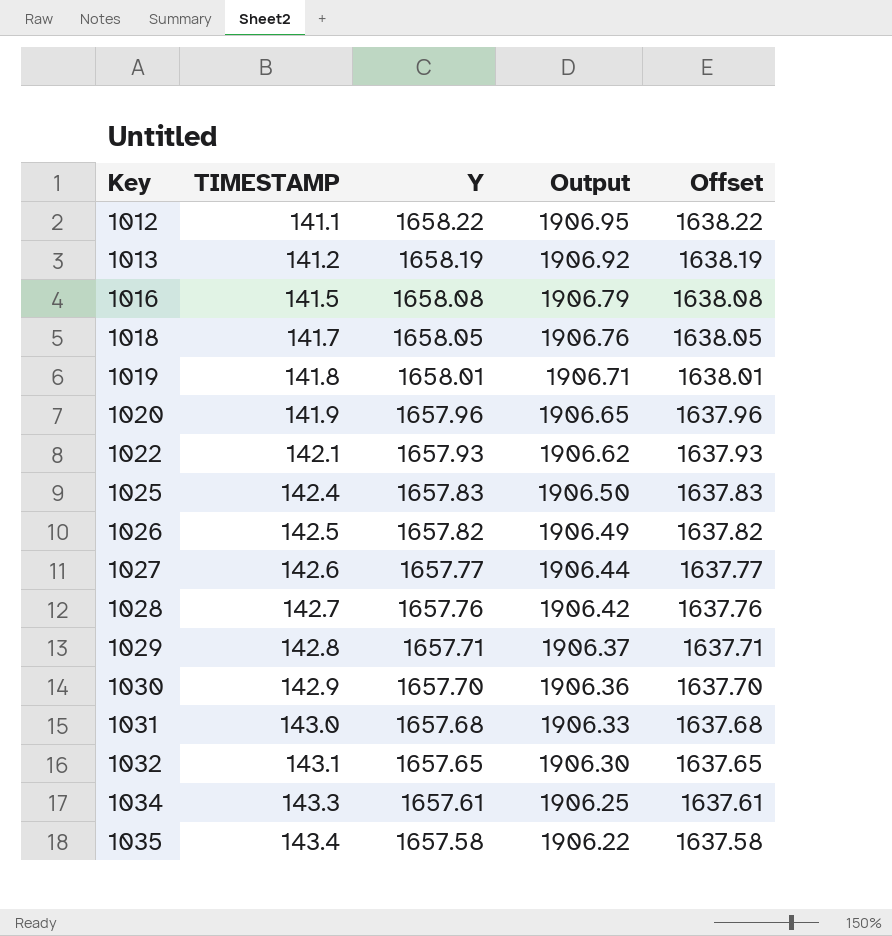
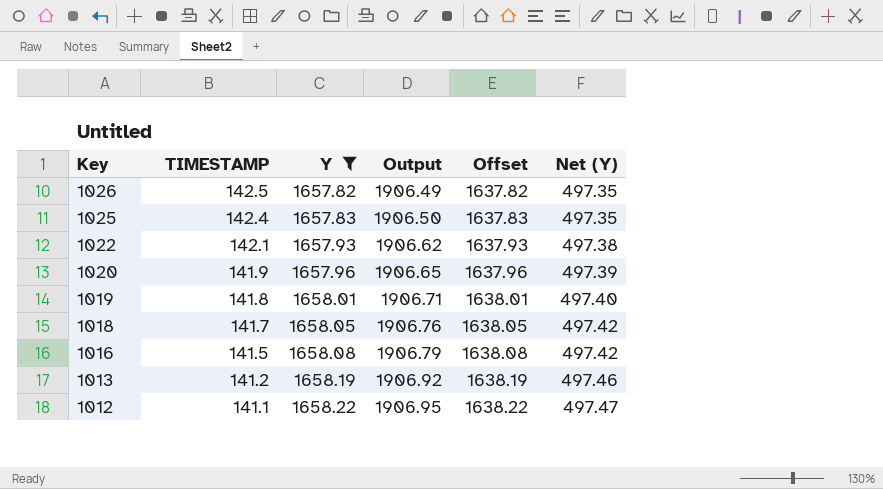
filter: none -> Y >= 1657.82
row order: Key ascending -> Key descending
column Net (Y) | formula: none -> [Y] * 0.3

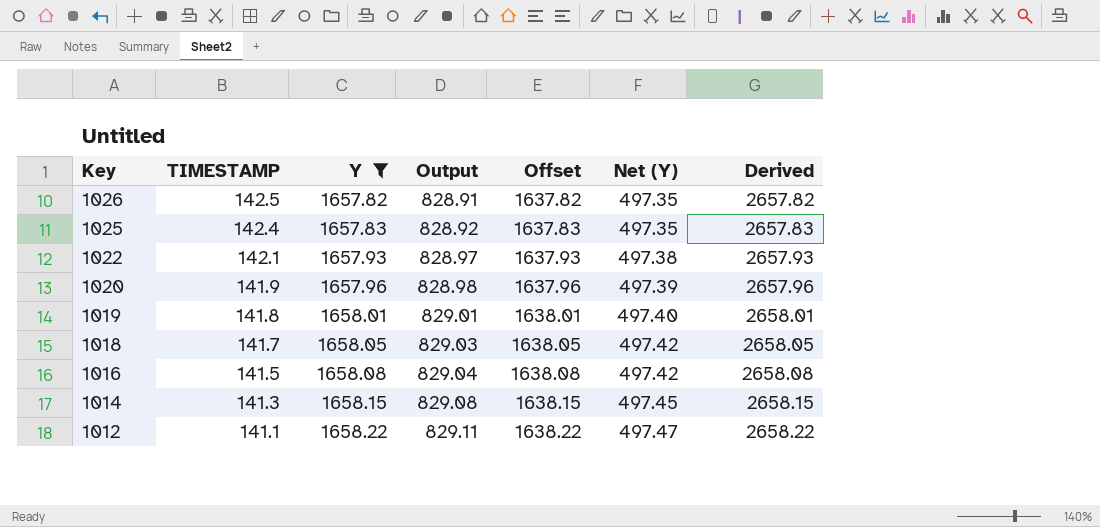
column Output | formula: [Y] * 1.15 -> [Y] * 0.5
column Derived | formula: none -> [Y] + 1000
row 1013: 141.2 | 1658.19 | 1906.92 | 1638.19 | 497.46 -> none
row 1014: none -> 141.3 | 1658.15 | 829.08 | 1638.15 | 497.45 | 2658.15

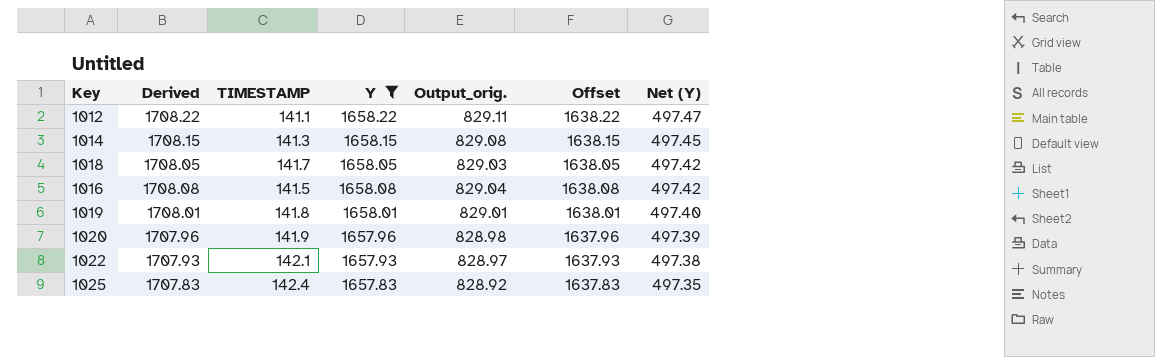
row order: Key descending -> Net (Y) descending
column Derived | formula: [Y] + 1000 -> [Y] + 50
column Derived | position: 7 -> 2
column name: Output -> Output_orig.
row 1026: 142.5 | 1657.82 | 828.91 | 1637.82 | 497.35 | 2657.82 -> none

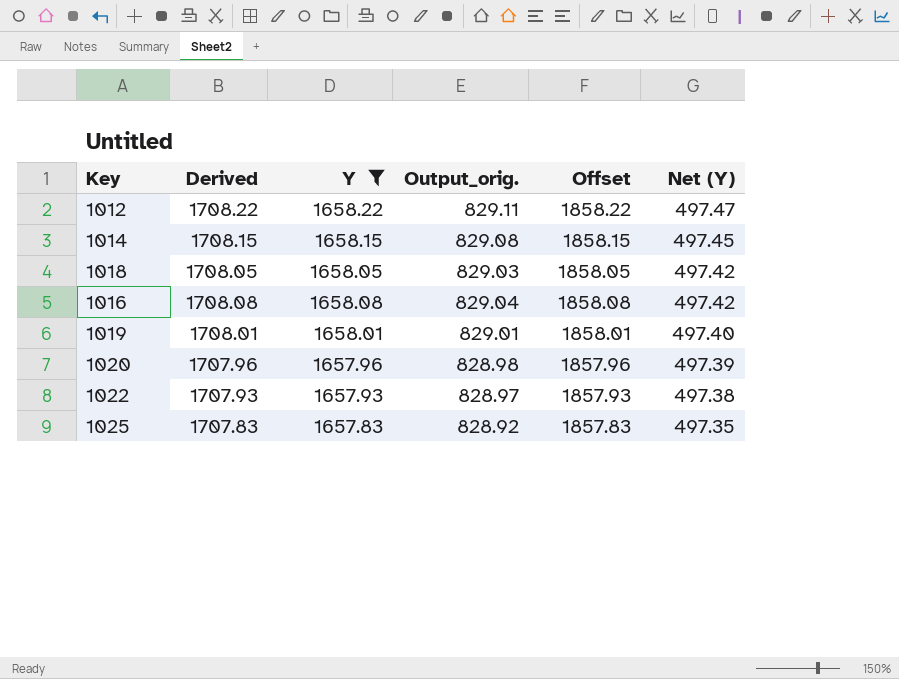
column TIMESTAMP | position: 3 -> none
column Offset | formula: [Y] - 20 -> [Y] + 200

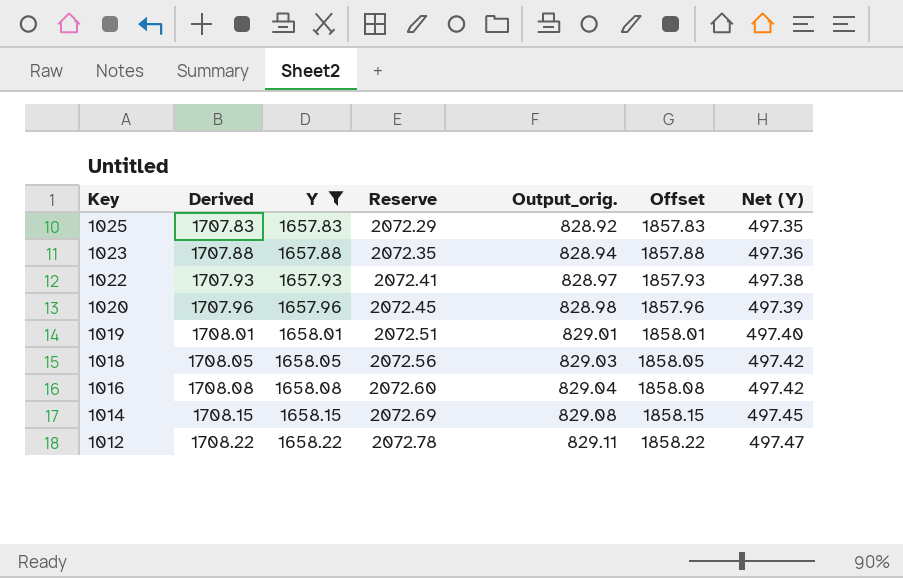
row order: Net (Y) descending -> Key descending
column Reserve | formula: none -> [Y] * 1.25
row 1023: none -> 1707.88 | 1657.88 | 2072.35 | 828.94 | 1857.88 | 497.36

